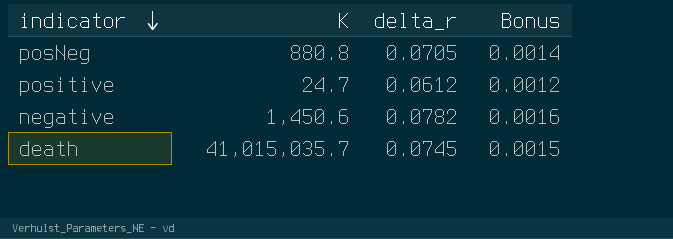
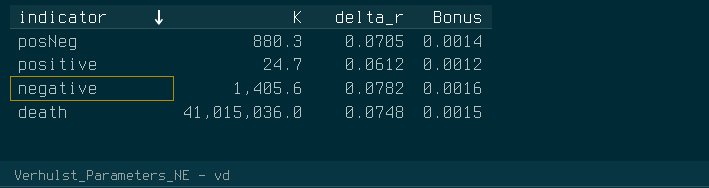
posNeg | K: 880.8 -> 880.3
negative | K: 1,450.6 -> 1,405.6
death | K: 41,015,035.7 -> 41,015,036.0
death | delta_r: 0.0745 -> 0.0748

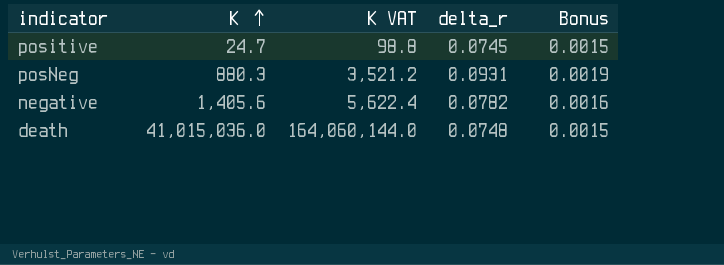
row order: indicator descending -> K ascending
column K VAT | formula: none -> [K] * 4
positive | delta_r: 0.0612 -> 0.0745
positive | Bonus: 0.0012 -> 0.0015
posNeg | delta_r: 0.0705 -> 0.0931
posNeg | Bonus: 0.0014 -> 0.0019

